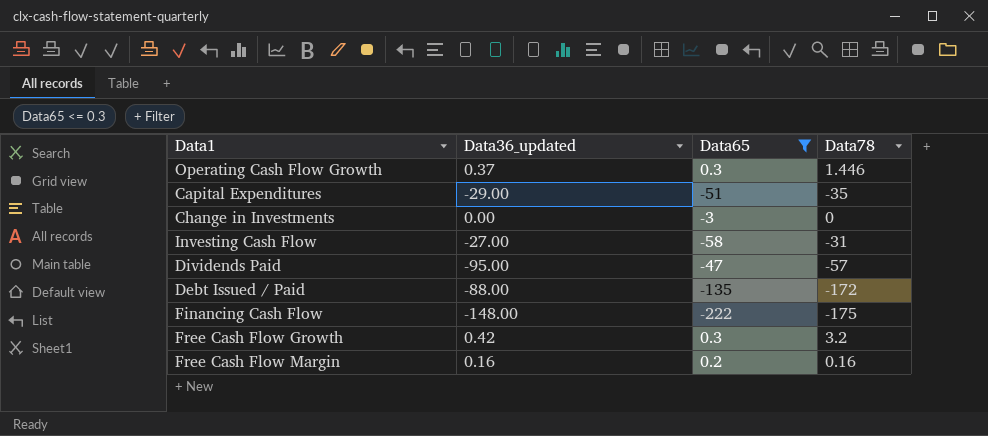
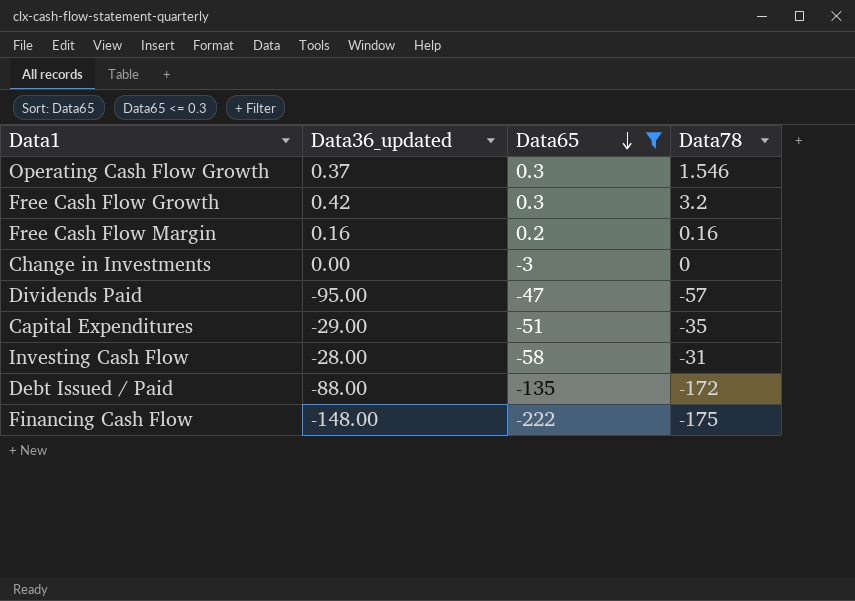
row order: none -> Data65 descending
Operating Cash Flow Growth | Data78: 1.446 -> 1.546
Investing Cash Flow | Data36_updated: -27.00 -> -28.00

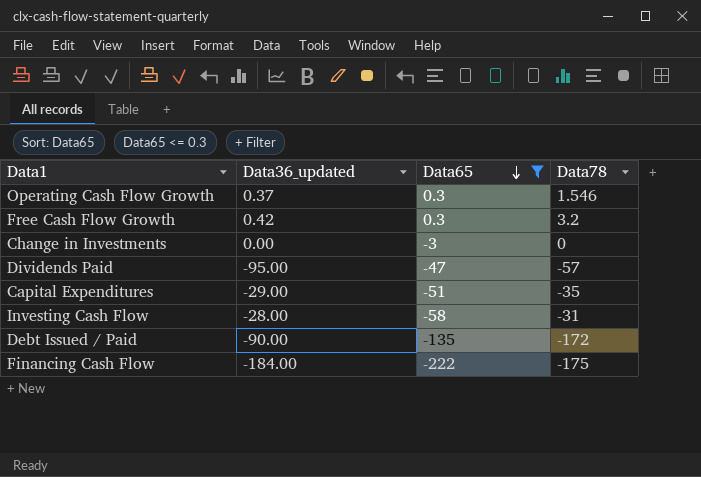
row Free Cash Flow Margin: 0.16 | 0.2 | 0.16 -> none
Debt Issued / Paid | Data36_updated: -88.00 -> -90.00
Financing Cash Flow | Data36_updated: -148.00 -> -184.00

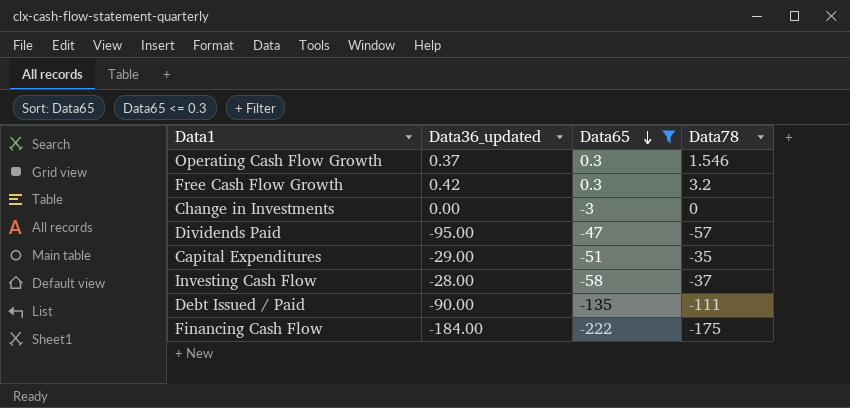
Investing Cash Flow | Data78: -31 -> -37
Debt Issued / Paid | Data78: -172 -> -111

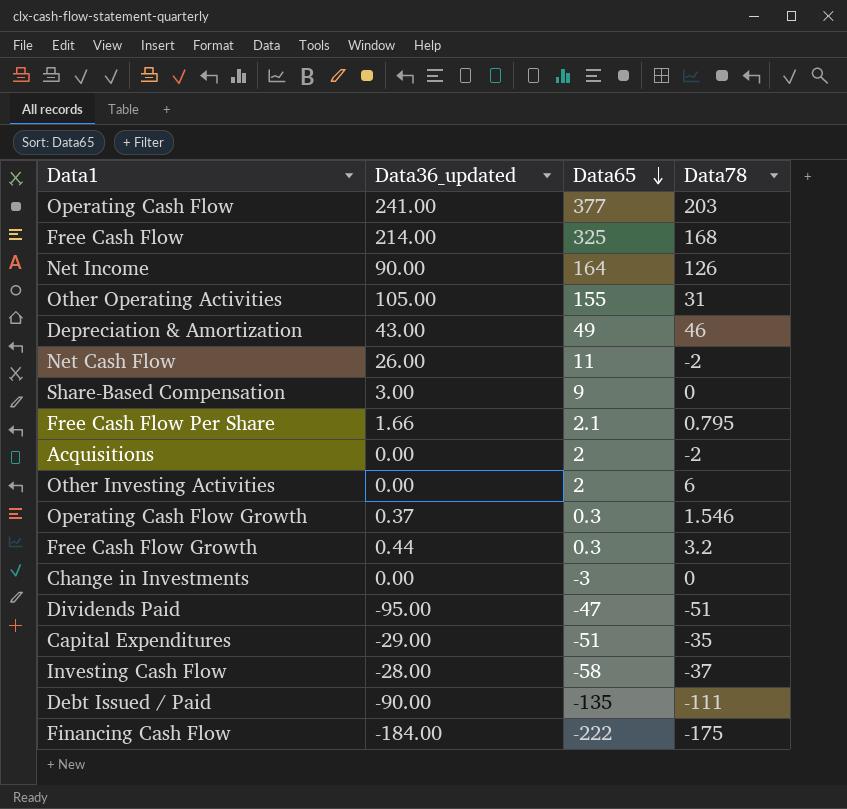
filter: Data65 <= 0.3 -> none
Free Cash Flow Growth | Data36_updated: 0.42 -> 0.44
Dividends Paid | Data78: -57 -> -51

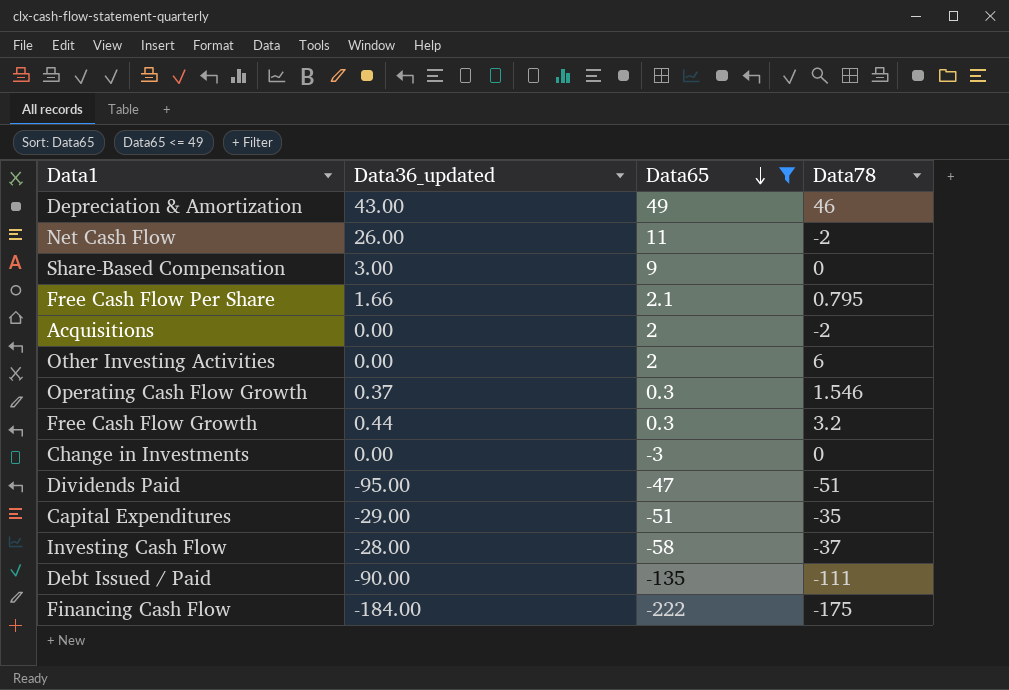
filter: none -> Data65 <= 49

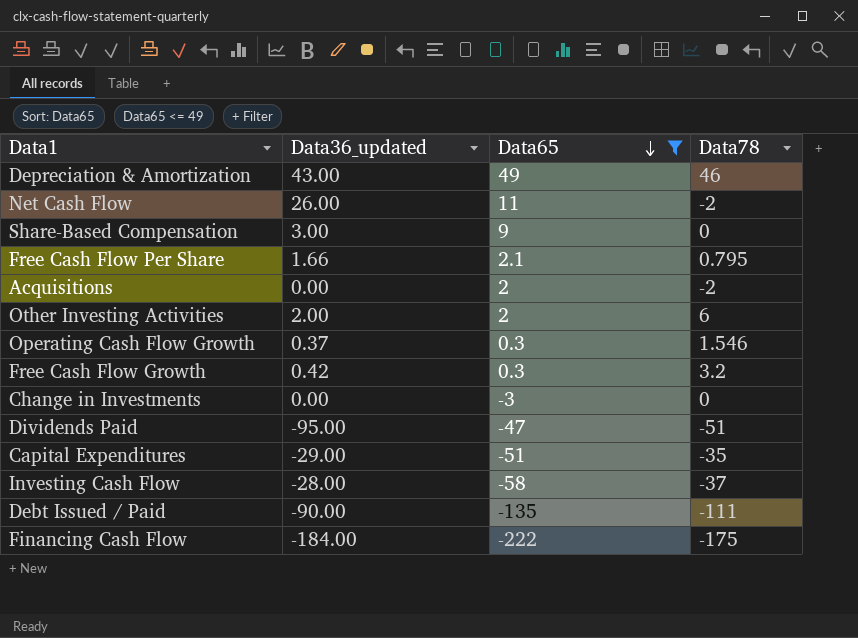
Other Investing Activities | Data36_updated: 0.00 -> 2.00
Free Cash Flow Growth | Data36_updated: 0.44 -> 0.42

